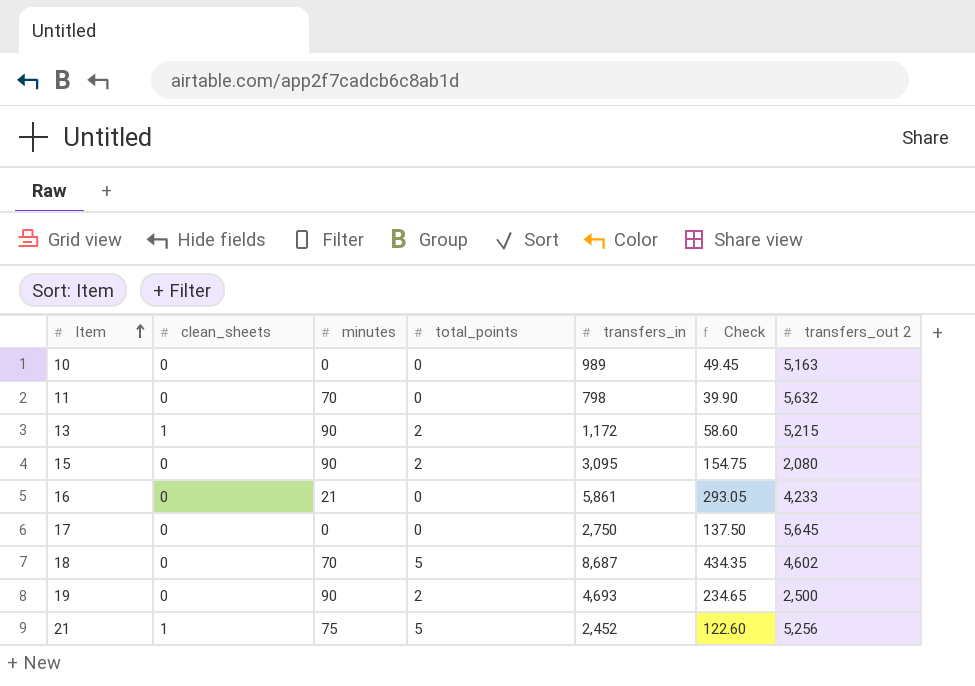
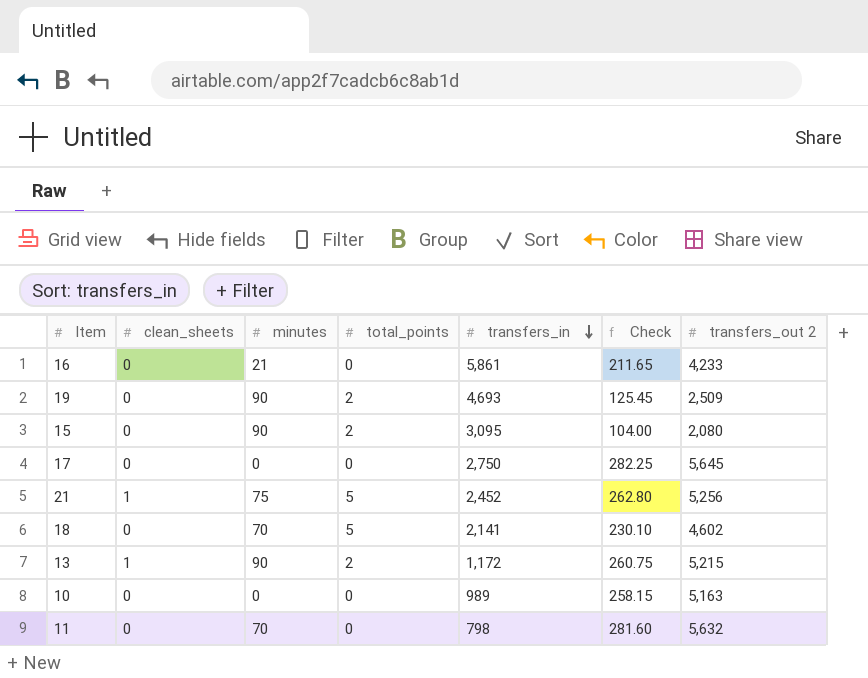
row order: Item ascending -> transfers_in descending
column Check | formula: [transfers_in] * 0.05 -> [transfers_out 2] * 0.05
19 | transfers_out 2: 2,500 -> 2,509
18 | transfers_in: 8,687 -> 2,141

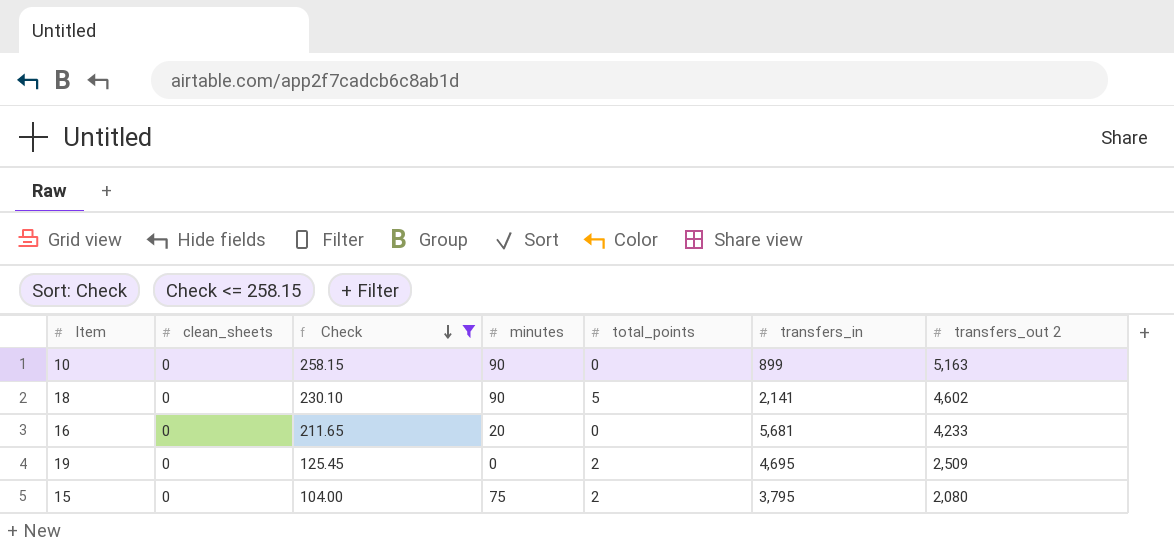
filter: none -> Check <= 258.15
row order: transfers_in descending -> Check descending
column Check | position: 6 -> 3
10 | minutes: 0 -> 90
10 | transfers_in: 989 -> 899
18 | minutes: 70 -> 90
16 | minutes: 21 -> 20
16 | transfers_in: 5,861 -> 5,681
19 | minutes: 90 -> 0
19 | transfers_in: 4,693 -> 4,695
15 | minutes: 90 -> 75
15 | transfers_in: 3,095 -> 3,795

